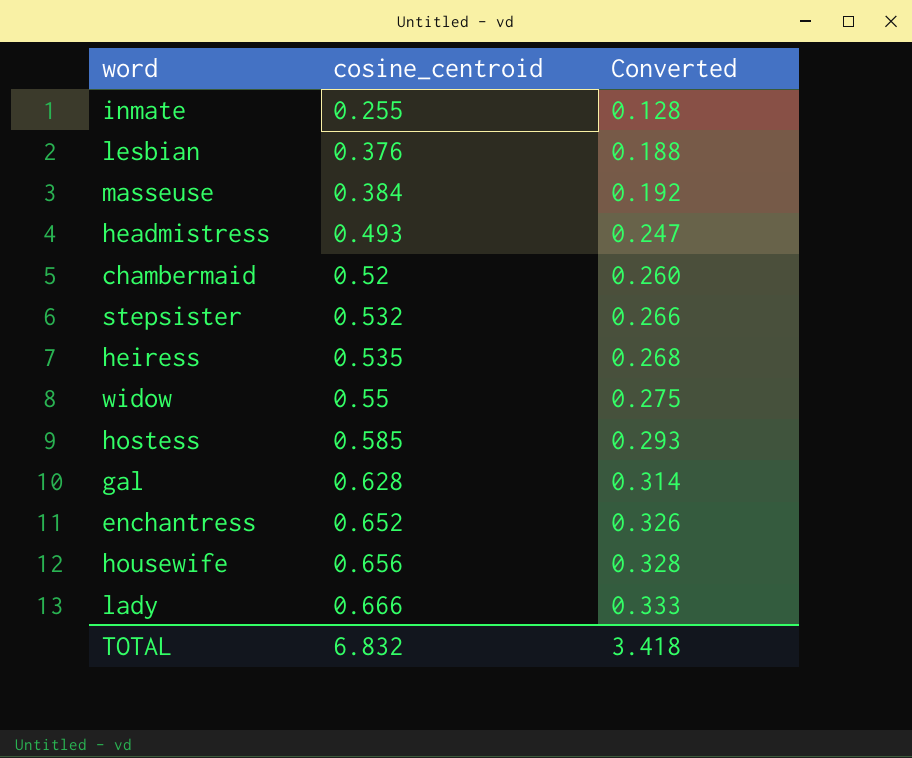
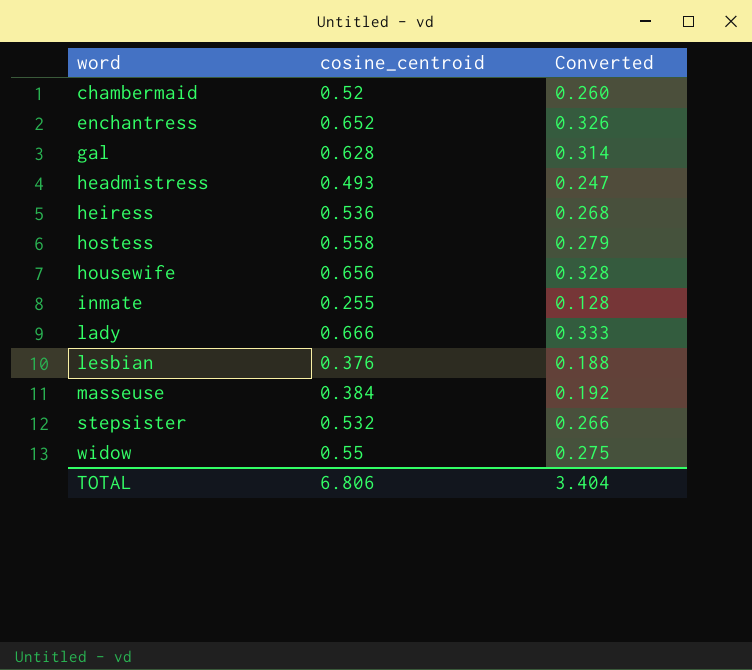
row order: cosine_centroid ascending -> word ascending
heiress | cosine_centroid: 0.535 -> 0.536
hostess | cosine_centroid: 0.585 -> 0.558
hostess | Converted: 0.293 -> 0.279
TOTAL | cosine_centroid: 6.832 -> 6.806
TOTAL | Converted: 3.418 -> 3.404

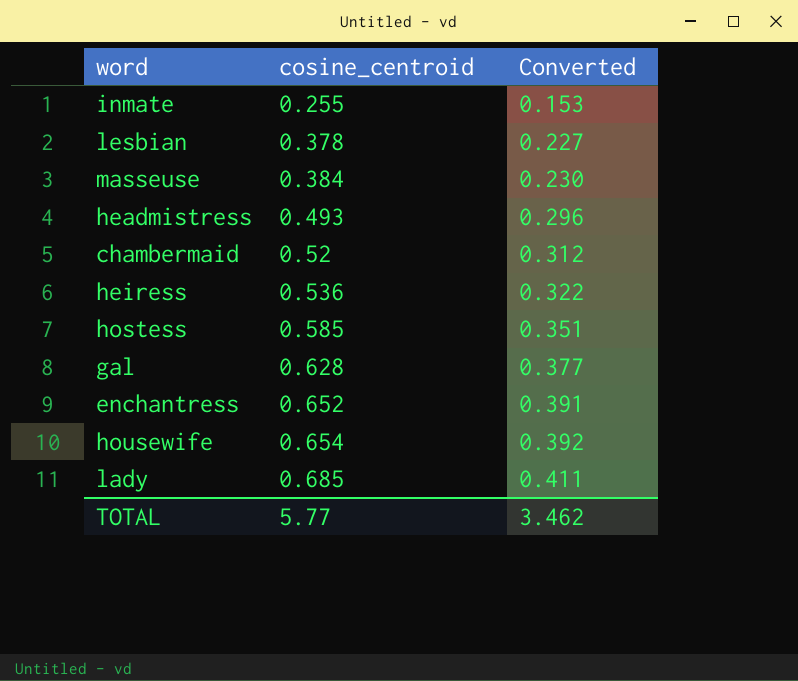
row order: word ascending -> cosine_centroid ascending
column Converted | formula: [cosine_centroid] * 0.5 -> [cosine_centroid] * 0.6
row stepsister: 0.532 | 0.266 -> none
row widow: 0.55 | 0.275 -> none
lesbian | cosine_centroid: 0.376 -> 0.378
hostess | cosine_centroid: 0.558 -> 0.585
housewife | cosine_centroid: 0.656 -> 0.654
lady | cosine_centroid: 0.666 -> 0.685
TOTAL | cosine_centroid: 6.806 -> 5.77
TOTAL | Converted: 3.404 -> 3.462

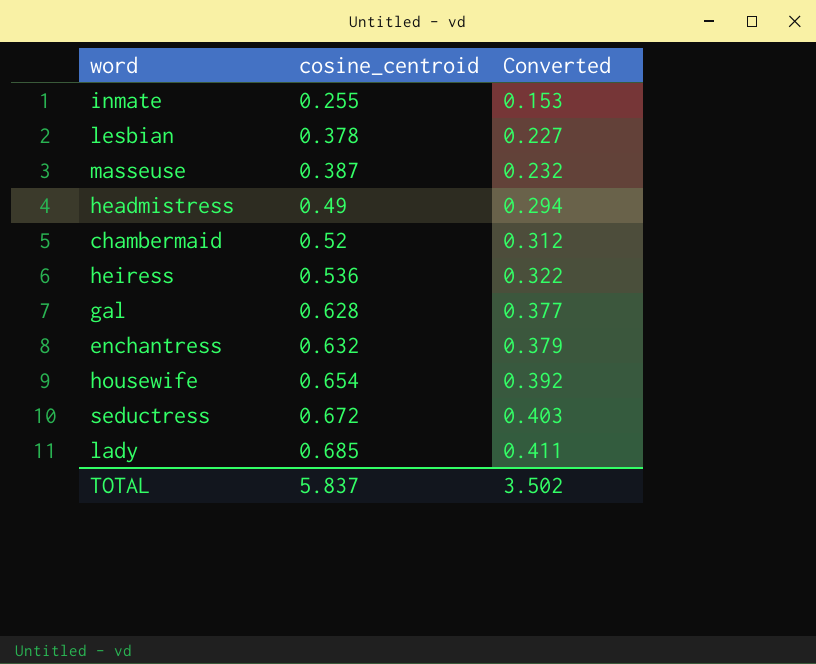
row hostess: 0.585 | 0.351 -> none
masseuse | cosine_centroid: 0.384 -> 0.387
masseuse | Converted: 0.230 -> 0.232
headmistress | cosine_centroid: 0.493 -> 0.49
headmistress | Converted: 0.296 -> 0.294
enchantress | cosine_centroid: 0.652 -> 0.632
enchantress | Converted: 0.391 -> 0.379
row seductress: none -> 0.672 | 0.403
TOTAL | cosine_centroid: 5.77 -> 5.837
TOTAL | Converted: 3.462 -> 3.502

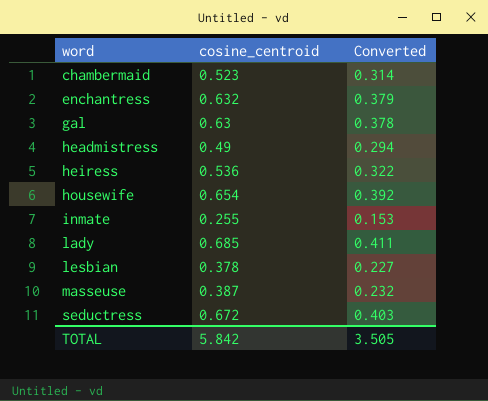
row order: cosine_centroid ascending -> word ascending
chambermaid | cosine_centroid: 0.52 -> 0.523
chambermaid | Converted: 0.312 -> 0.314
gal | cosine_centroid: 0.628 -> 0.63
gal | Converted: 0.377 -> 0.378
TOTAL | cosine_centroid: 5.837 -> 5.842
TOTAL | Converted: 3.502 -> 3.505

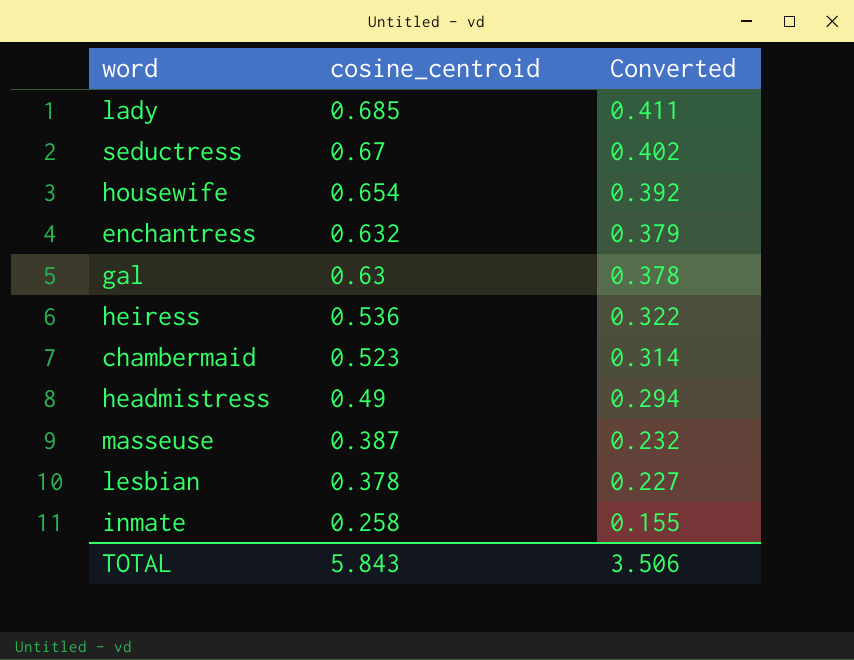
row order: word ascending -> cosine_centroid descending
seductress | cosine_centroid: 0.672 -> 0.67
seductress | Converted: 0.403 -> 0.402
inmate | cosine_centroid: 0.255 -> 0.258
inmate | Converted: 0.153 -> 0.155
TOTAL | cosine_centroid: 5.842 -> 5.843
TOTAL | Converted: 3.505 -> 3.506

